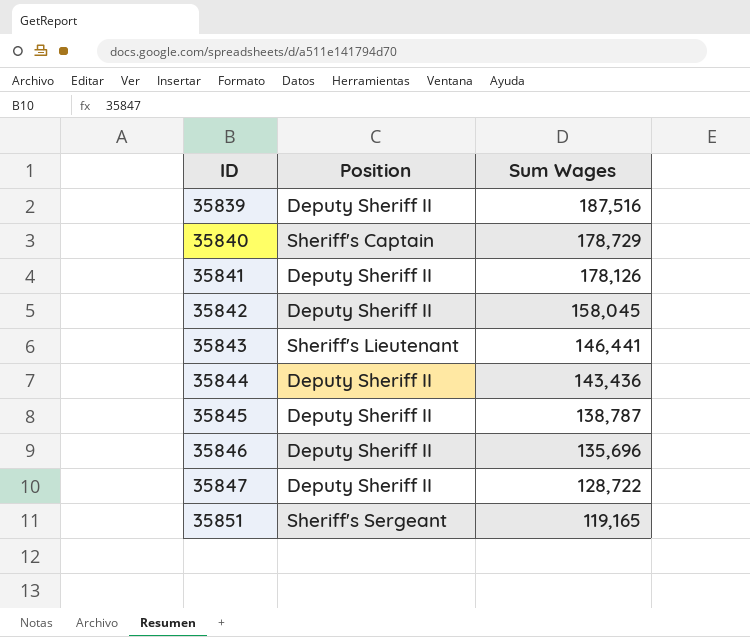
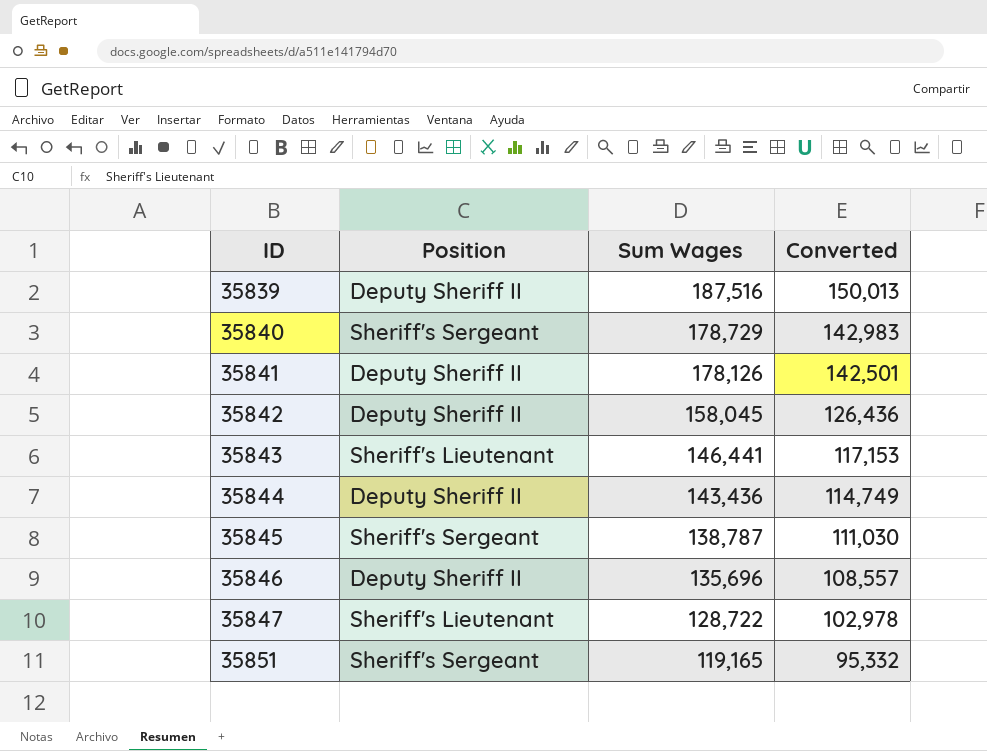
column Converted | formula: none -> [Sum Wages] * 0.8
35840 | Position: Sheriff's Captain -> Sheriff's Sergeant
35845 | Position: Deputy Sheriff II -> Sheriff's Sergeant
35847 | Position: Deputy Sheriff II -> Sheriff's Lieutenant

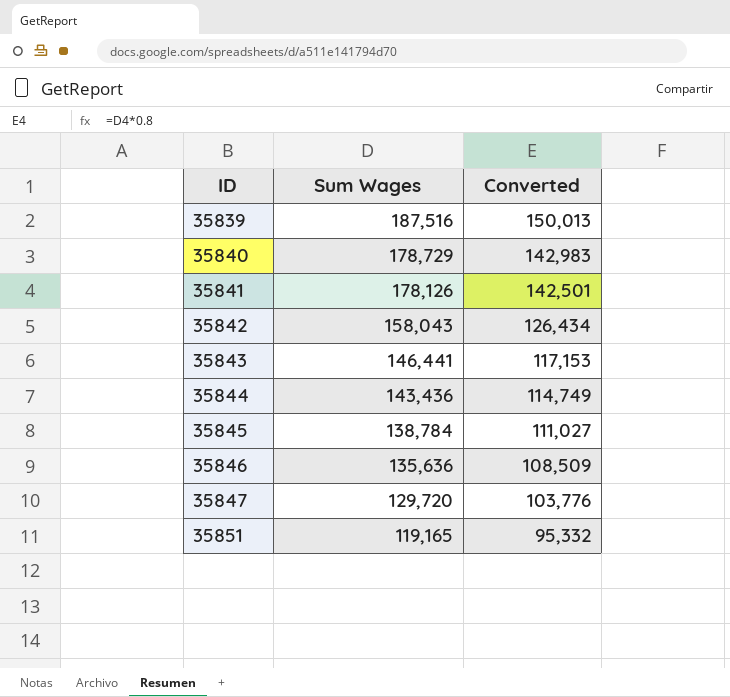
column Position | position: 2 -> none
35842 | Sum Wages: 158,045 -> 158,043
35842 | Converted: 126,436 -> 126,434
35845 | Sum Wages: 138,787 -> 138,784
35845 | Converted: 111,030 -> 111,027
35846 | Sum Wages: 135,696 -> 135,636
35846 | Converted: 108,557 -> 108,509
35847 | Sum Wages: 128,722 -> 129,720
35847 | Converted: 102,978 -> 103,776

